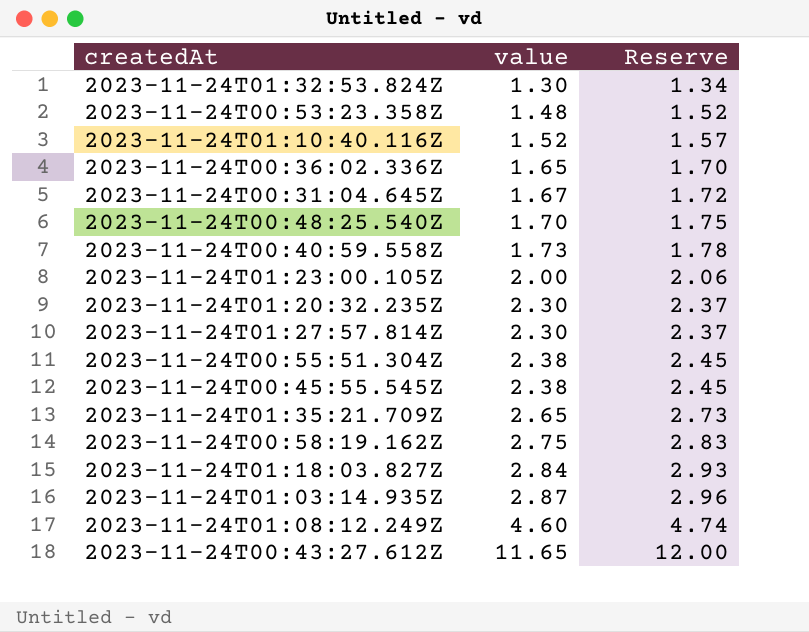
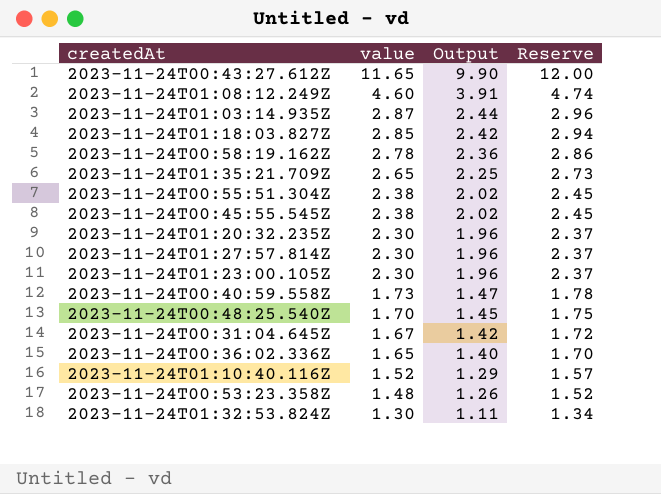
row order: value ascending -> value descending
column Output | formula: none -> [value] * 0.85
2023-11-24T01:18:03.827Z | value: 2.84 -> 2.85
2023-11-24T01:18:03.827Z | Reserve: 2.93 -> 2.94
2023-11-24T00:58:19.162Z | value: 2.75 -> 2.78
2023-11-24T00:58:19.162Z | Reserve: 2.83 -> 2.86
2023-11-24T01:23:00.105Z | value: 2.00 -> 2.30
2023-11-24T01:23:00.105Z | Reserve: 2.06 -> 2.37

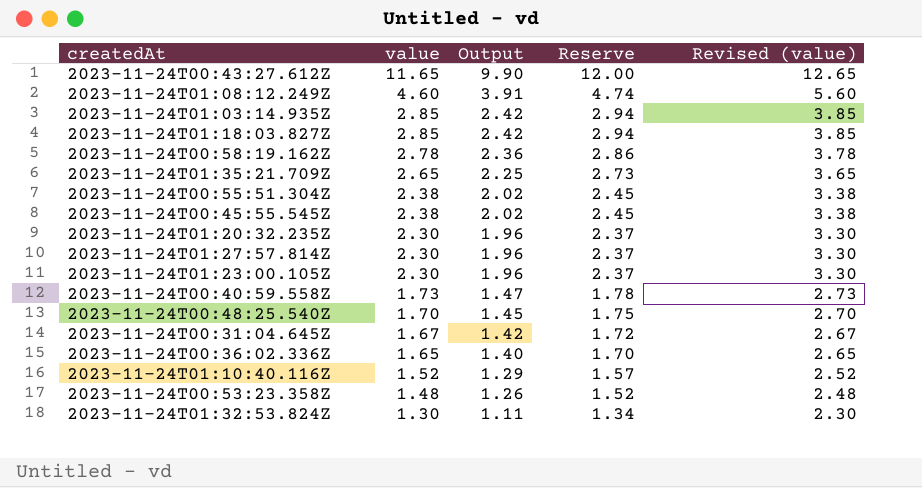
column Revised (value) | formula: none -> [value] + 1
2023-11-24T01:03:14.935Z | value: 2.87 -> 2.85
2023-11-24T01:03:14.935Z | Output: 2.44 -> 2.42
2023-11-24T01:03:14.935Z | Reserve: 2.96 -> 2.94

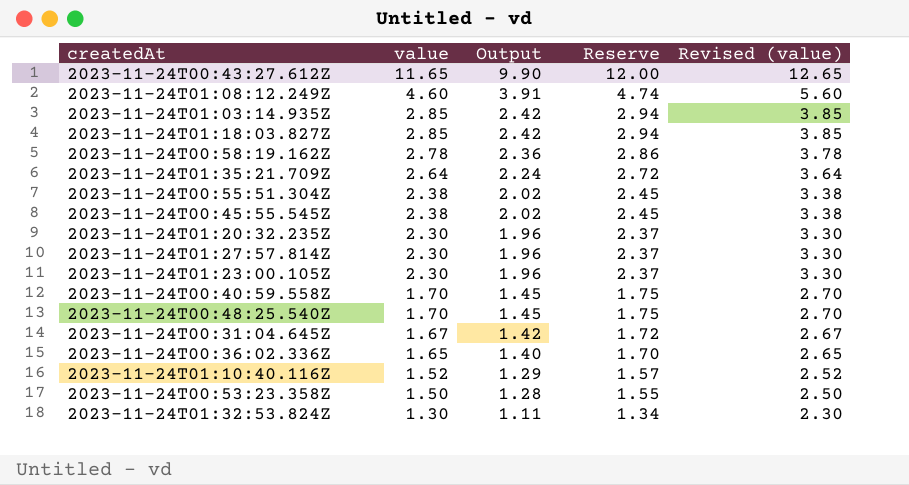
2023-11-24T01:35:21.709Z | value: 2.65 -> 2.64
2023-11-24T01:35:21.709Z | Output: 2.25 -> 2.24
2023-11-24T01:35:21.709Z | Reserve: 2.73 -> 2.72
2023-11-24T01:35:21.709Z | Revised (value): 3.65 -> 3.64
2023-11-24T00:40:59.558Z | value: 1.73 -> 1.70
2023-11-24T00:40:59.558Z | Output: 1.47 -> 1.45
2023-11-24T00:40:59.558Z | Reserve: 1.78 -> 1.75
2023-11-24T00:40:59.558Z | Revised (value): 2.73 -> 2.70
2023-11-24T00:53:23.358Z | value: 1.48 -> 1.50
2023-11-24T00:53:23.358Z | Output: 1.26 -> 1.28
2023-11-24T00:53:23.358Z | Reserve: 1.52 -> 1.55
2023-11-24T00:53:23.358Z | Revised (value): 2.48 -> 2.50

